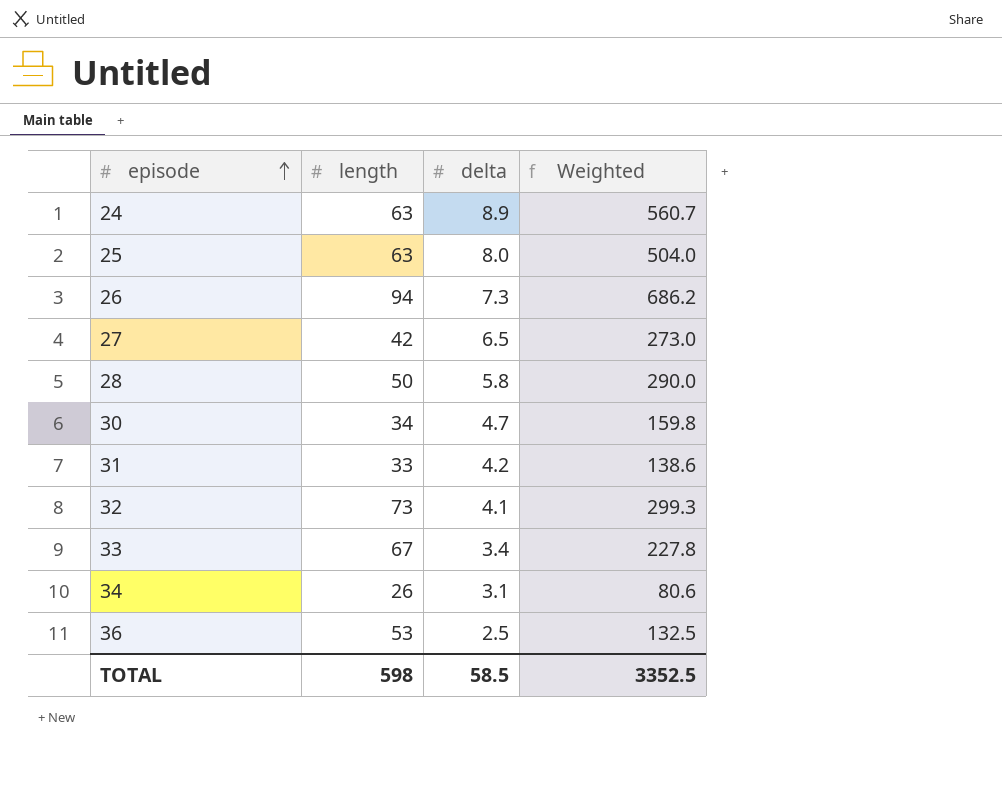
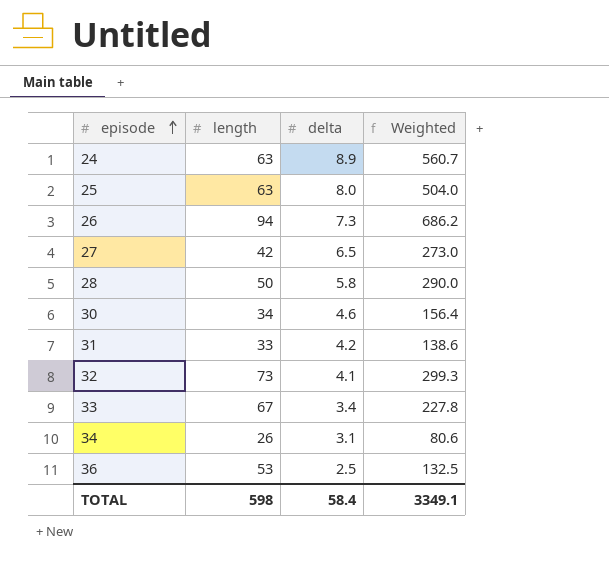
30 | delta: 4.7 -> 4.6
30 | Weighted: 159.8 -> 156.4
TOTAL | delta: 58.5 -> 58.4
TOTAL | Weighted: 3352.5 -> 3349.1

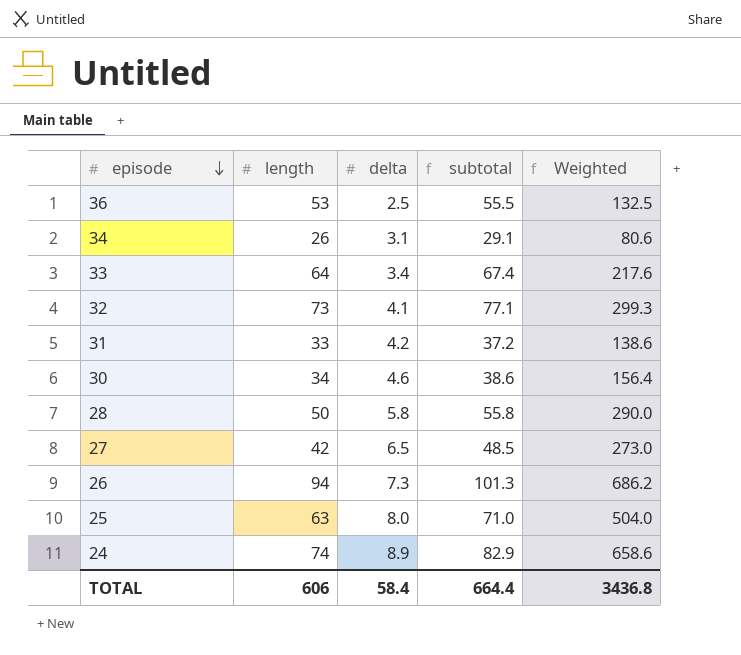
row order: episode ascending -> episode descending
column subtotal | formula: none -> [length] + [delta]
33 | length: 67 -> 64
33 | Weighted: 227.8 -> 217.6
24 | length: 63 -> 74
24 | Weighted: 560.7 -> 658.6
TOTAL | length: 598 -> 606
TOTAL | Weighted: 3349.1 -> 3436.8

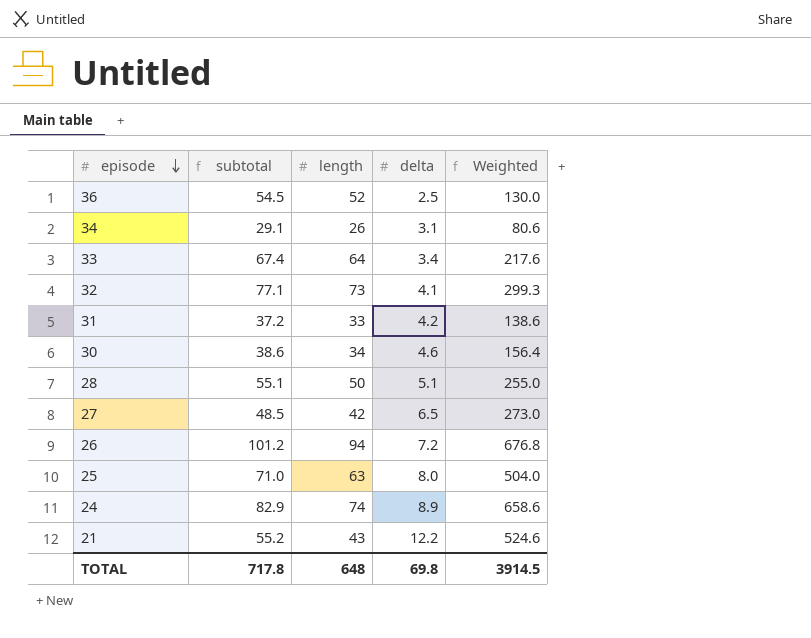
column subtotal | position: 4 -> 2
36 | subtotal: 55.5 -> 54.5
36 | length: 53 -> 52
36 | Weighted: 132.5 -> 130.0
28 | subtotal: 55.8 -> 55.1
28 | delta: 5.8 -> 5.1
28 | Weighted: 290.0 -> 255.0
26 | subtotal: 101.3 -> 101.2
26 | delta: 7.3 -> 7.2
26 | Weighted: 686.2 -> 676.8
row 21: none -> 55.2 | 43 | 12.2 | 524.6
TOTAL | subtotal: 664.4 -> 717.8
TOTAL | length: 606 -> 648
TOTAL | delta: 58.4 -> 69.8
TOTAL | Weighted: 3436.8 -> 3914.5

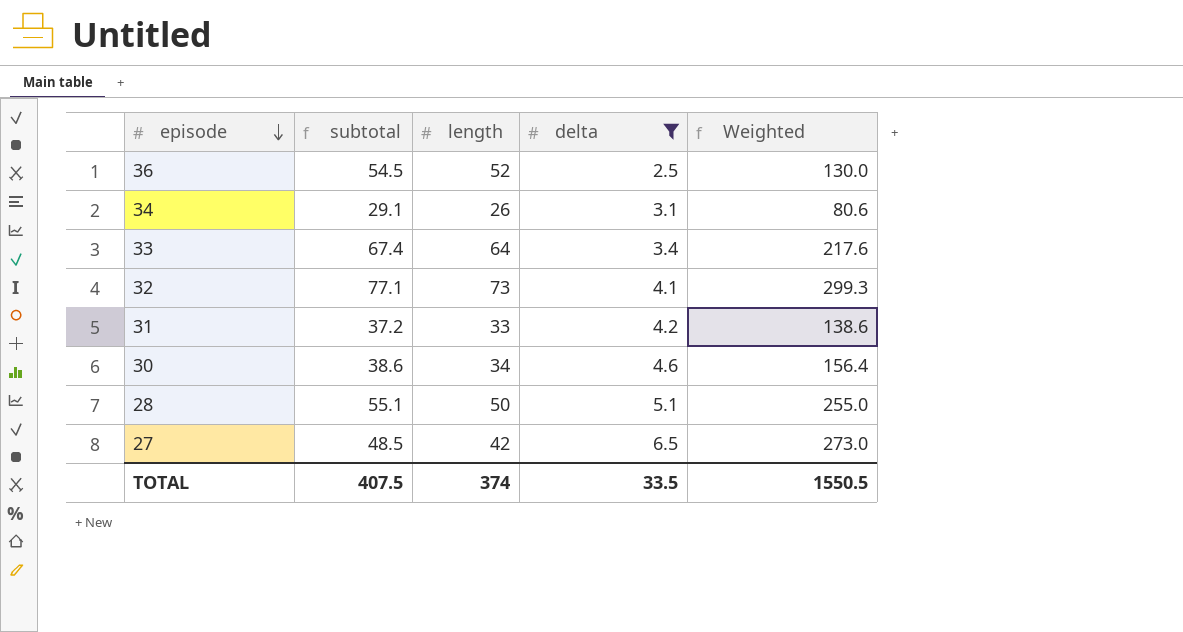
filter: none -> delta <= 6.5
TOTAL | subtotal: 717.8 -> 407.5
TOTAL | length: 648 -> 374
TOTAL | delta: 69.8 -> 33.5
TOTAL | Weighted: 3914.5 -> 1550.5

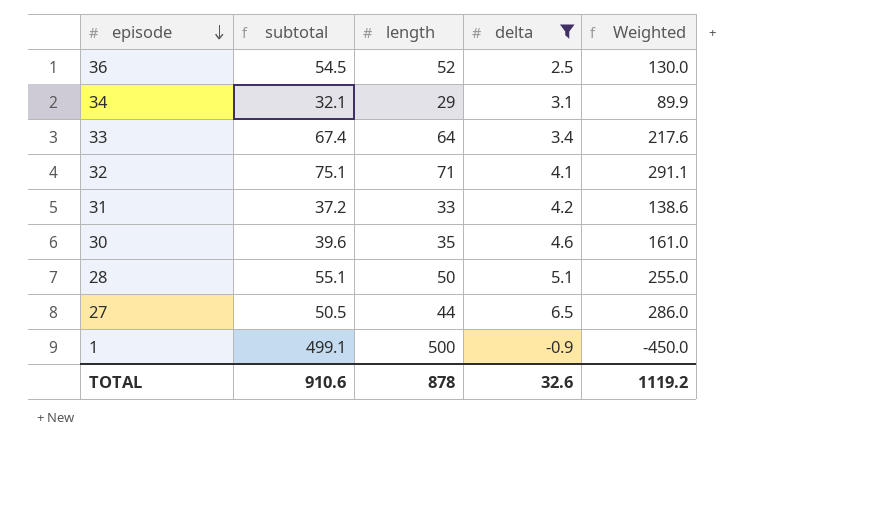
34 | subtotal: 29.1 -> 32.1
34 | length: 26 -> 29
34 | Weighted: 80.6 -> 89.9
32 | subtotal: 77.1 -> 75.1
32 | length: 73 -> 71
32 | Weighted: 299.3 -> 291.1
30 | subtotal: 38.6 -> 39.6
30 | length: 34 -> 35
30 | Weighted: 156.4 -> 161.0
27 | subtotal: 48.5 -> 50.5
27 | length: 42 -> 44
27 | Weighted: 273.0 -> 286.0
row 1: none -> 499.1 | 500 | -0.9 | -450.0
TOTAL | subtotal: 407.5 -> 910.6
TOTAL | length: 374 -> 878
TOTAL | delta: 33.5 -> 32.6
TOTAL | Weighted: 1550.5 -> 1119.2

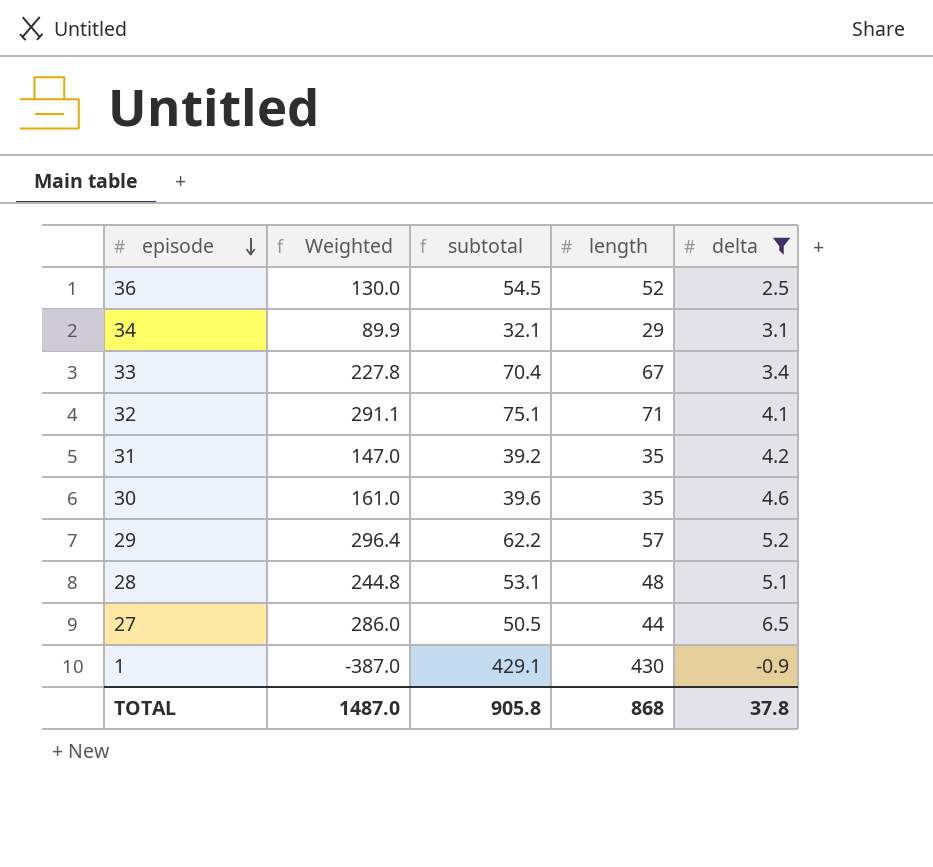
column Weighted | position: 5 -> 2
33 | Weighted: 217.6 -> 227.8
33 | subtotal: 67.4 -> 70.4
33 | length: 64 -> 67
31 | Weighted: 138.6 -> 147.0
31 | subtotal: 37.2 -> 39.2
31 | length: 33 -> 35
row 29: none -> 296.4 | 62.2 | 57 | 5.2
28 | Weighted: 255.0 -> 244.8
28 | subtotal: 55.1 -> 53.1
28 | length: 50 -> 48
1 | Weighted: -450.0 -> -387.0
1 | subtotal: 499.1 -> 429.1
1 | length: 500 -> 430
TOTAL | Weighted: 1119.2 -> 1487.0
TOTAL | subtotal: 910.6 -> 905.8
TOTAL | length: 878 -> 868
TOTAL | delta: 32.6 -> 37.8

